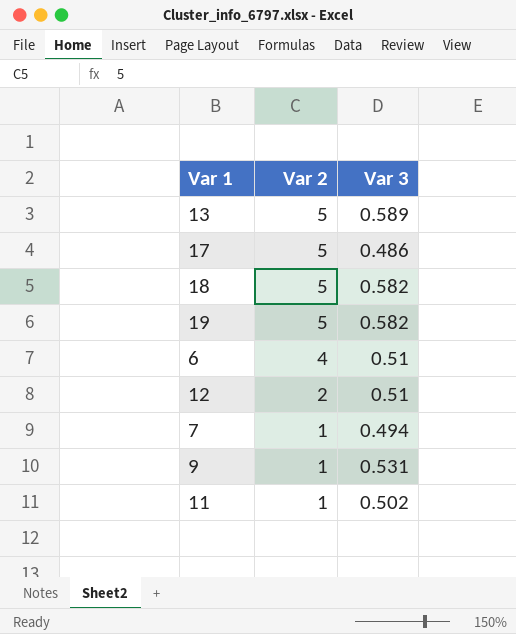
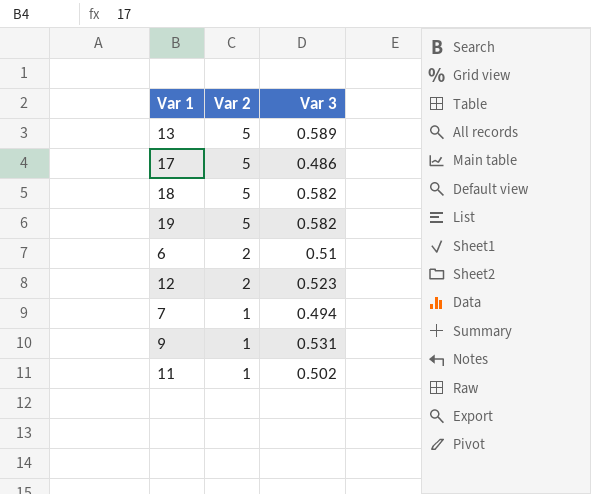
6 | Var 2: 4 -> 2
12 | Var 3: 0.51 -> 0.523

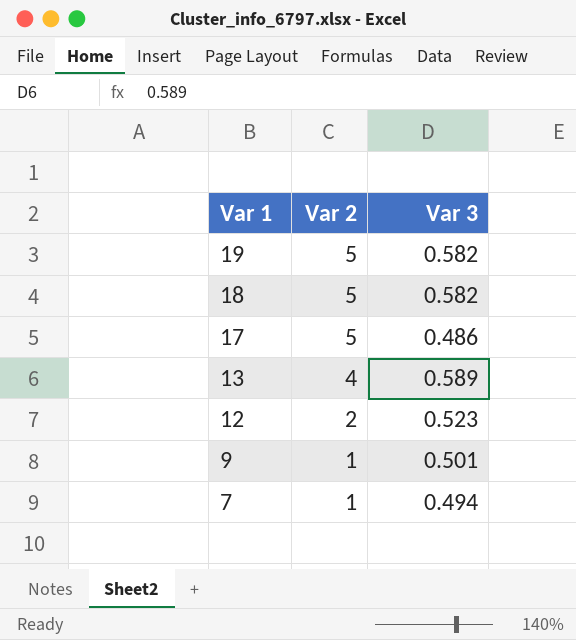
row order: Var 2 descending -> Var 1 descending
row 6: 2 | 0.51 -> none
row 11: 1 | 0.502 -> none
13 | Var 2: 5 -> 4
9 | Var 3: 0.531 -> 0.501

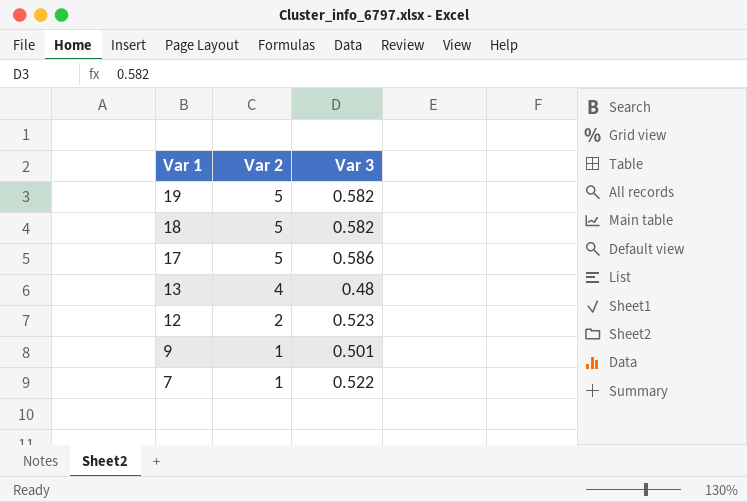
17 | Var 3: 0.486 -> 0.586
13 | Var 3: 0.589 -> 0.48
7 | Var 3: 0.494 -> 0.522

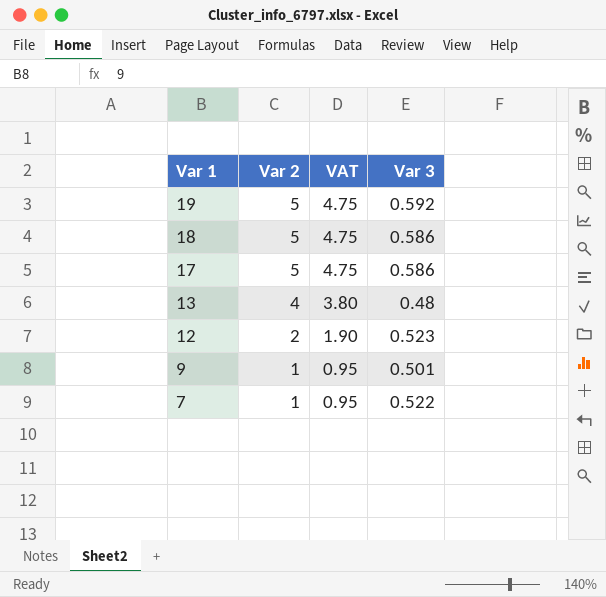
column VAT | formula: none -> [Var 2] * 0.95
19 | Var 3: 0.582 -> 0.592
18 | Var 3: 0.582 -> 0.586

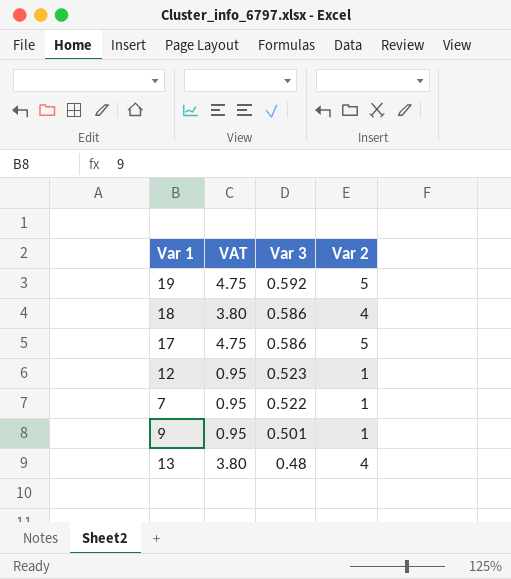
row order: Var 1 descending -> Var 3 descending
column Var 2 | position: 2 -> 4
18 | VAT: 4.75 -> 3.80
18 | Var 2: 5 -> 4
12 | VAT: 1.90 -> 0.95
12 | Var 2: 2 -> 1

